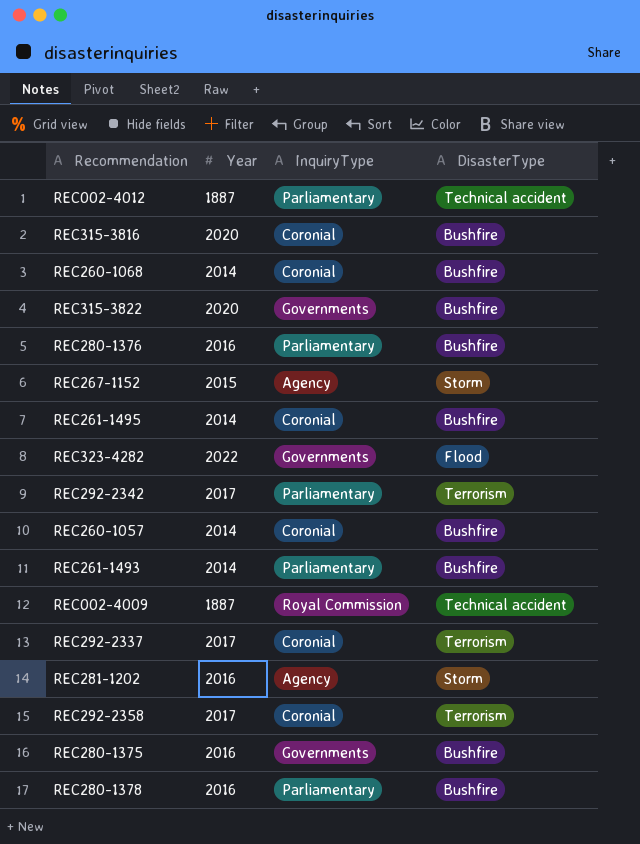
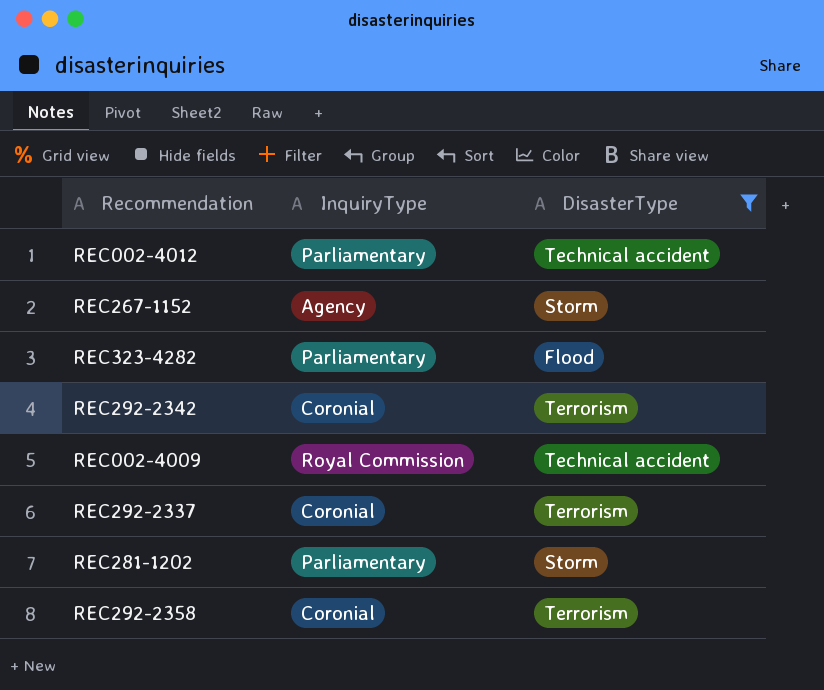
filter: none -> DisasterType != Bushfire
column Year | position: 2 -> none
REC323-4282 | InquiryType: Governments -> Parliamentary
REC292-2342 | InquiryType: Parliamentary -> Coronial
REC281-1202 | InquiryType: Agency -> Parliamentary

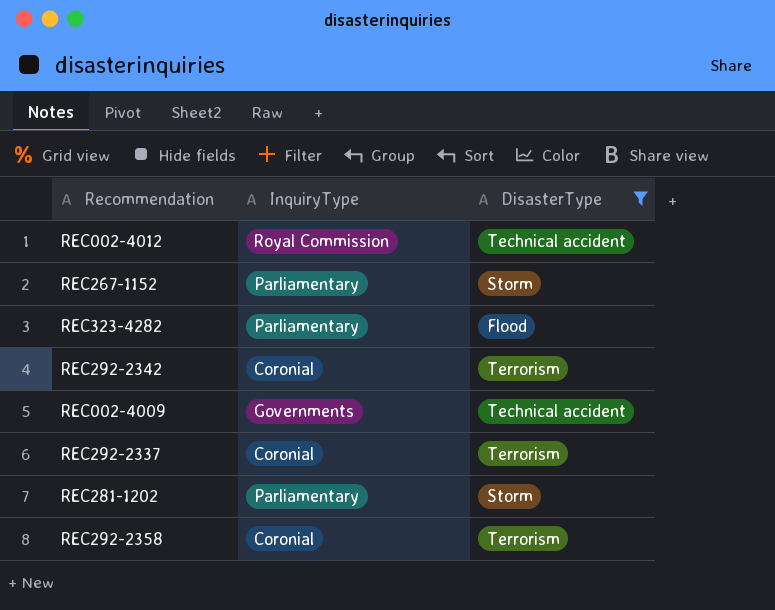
REC002-4012 | InquiryType: Parliamentary -> Royal Commission
REC267-1152 | InquiryType: Agency -> Parliamentary
REC002-4009 | InquiryType: Royal Commission -> Governments

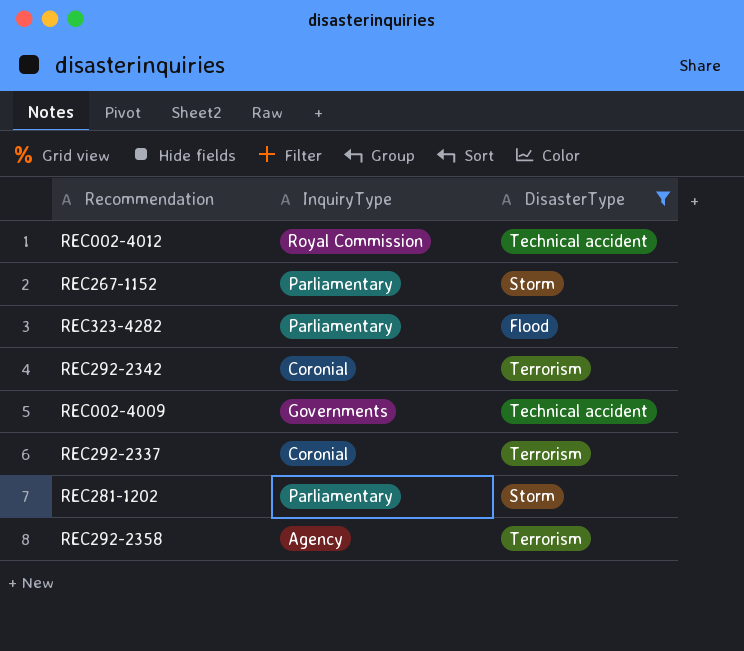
REC292-2358 | InquiryType: Coronial -> Agency

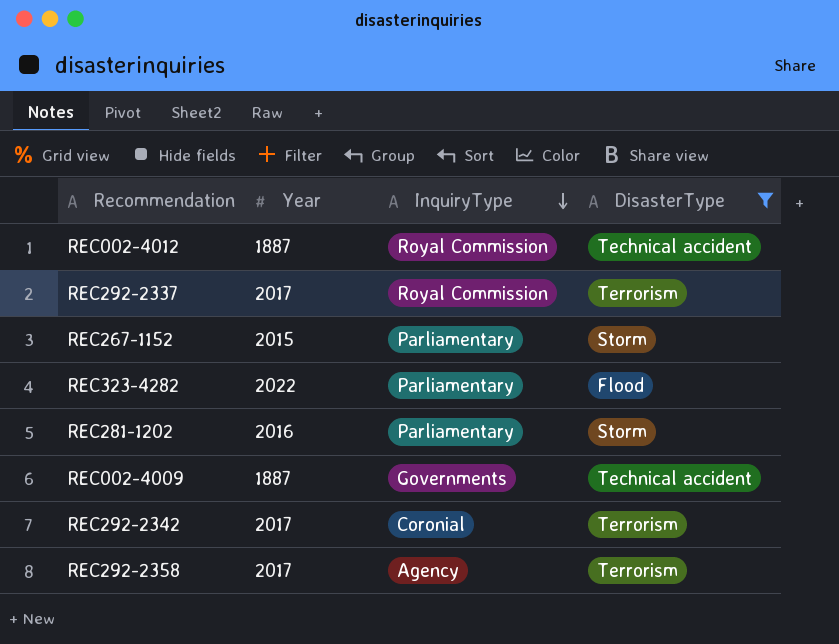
row order: none -> InquiryType descending
column Year | position: none -> 2
REC292-2337 | InquiryType: Coronial -> Royal Commission

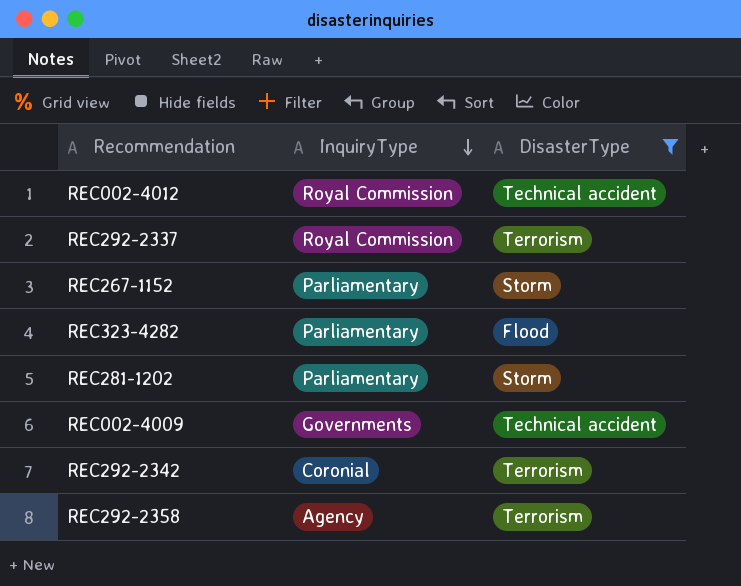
column Year | position: 2 -> none

